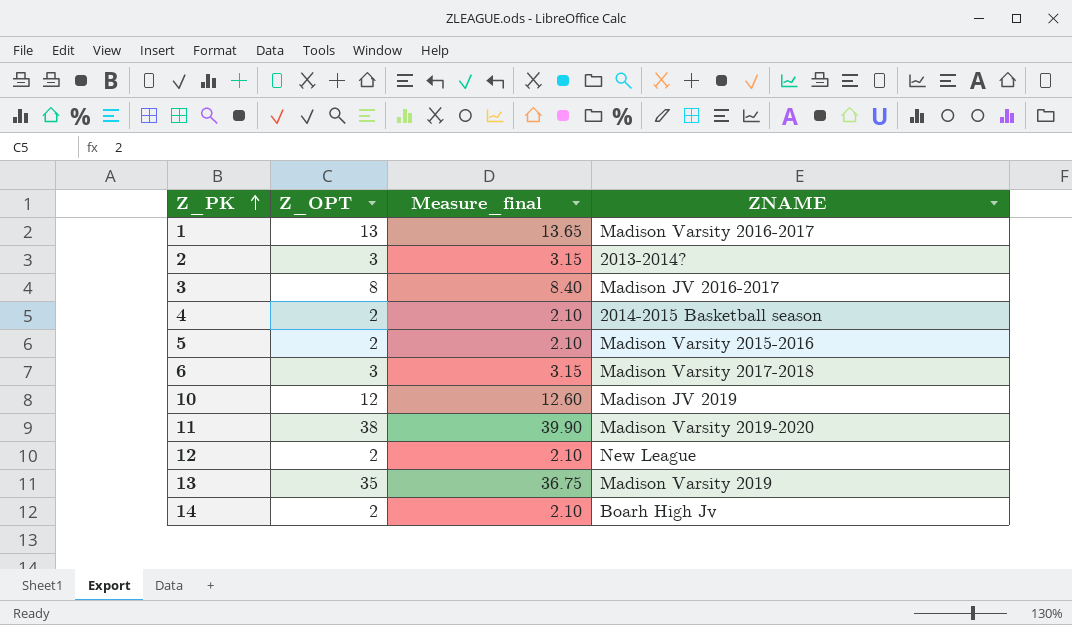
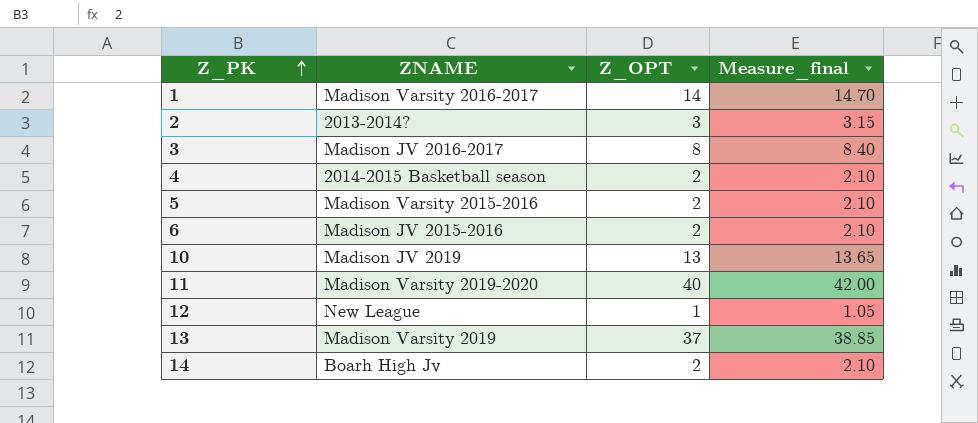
column ZNAME | position: 4 -> 2
1 | Z_OPT: 13 -> 14
1 | Measure_final: 13.65 -> 14.70
6 | ZNAME: Madison Varsity 2017-2018 -> Madison JV 2015-2016
6 | Z_OPT: 3 -> 2
6 | Measure_final: 3.15 -> 2.10
10 | Z_OPT: 12 -> 13
10 | Measure_final: 12.60 -> 13.65
11 | Z_OPT: 38 -> 40
11 | Measure_final: 39.90 -> 42.00
12 | Z_OPT: 2 -> 1
12 | Measure_final: 2.10 -> 1.05
13 | Z_OPT: 35 -> 37
13 | Measure_final: 36.75 -> 38.85

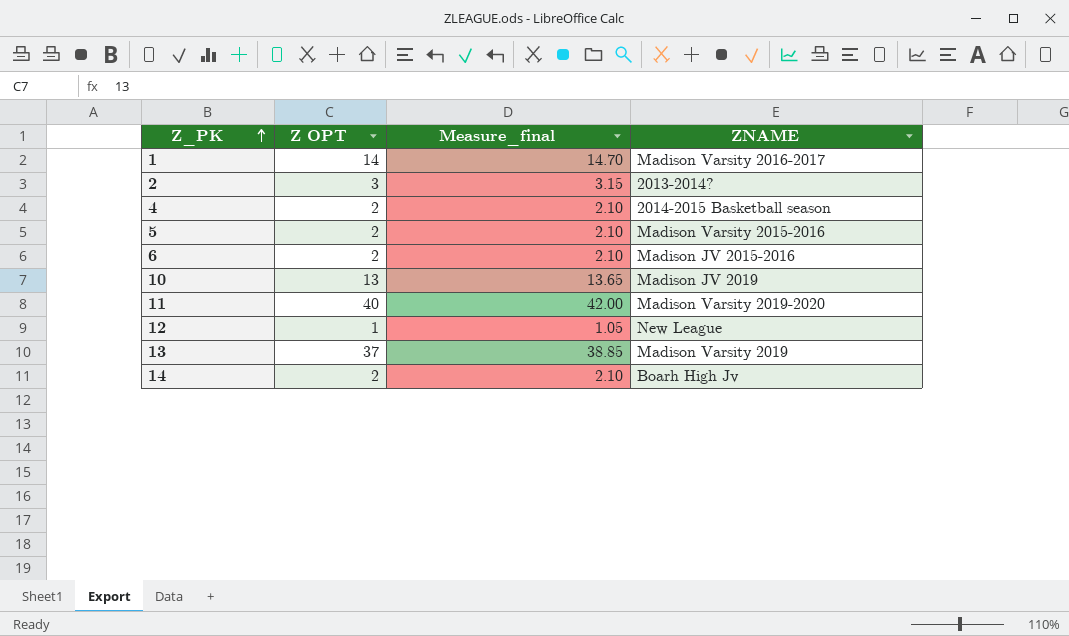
column name: Z_OPT -> Z OPT
column ZNAME | position: 2 -> 4
row 3: Madison JV 2016-2017 | 8 | 8.40 -> none

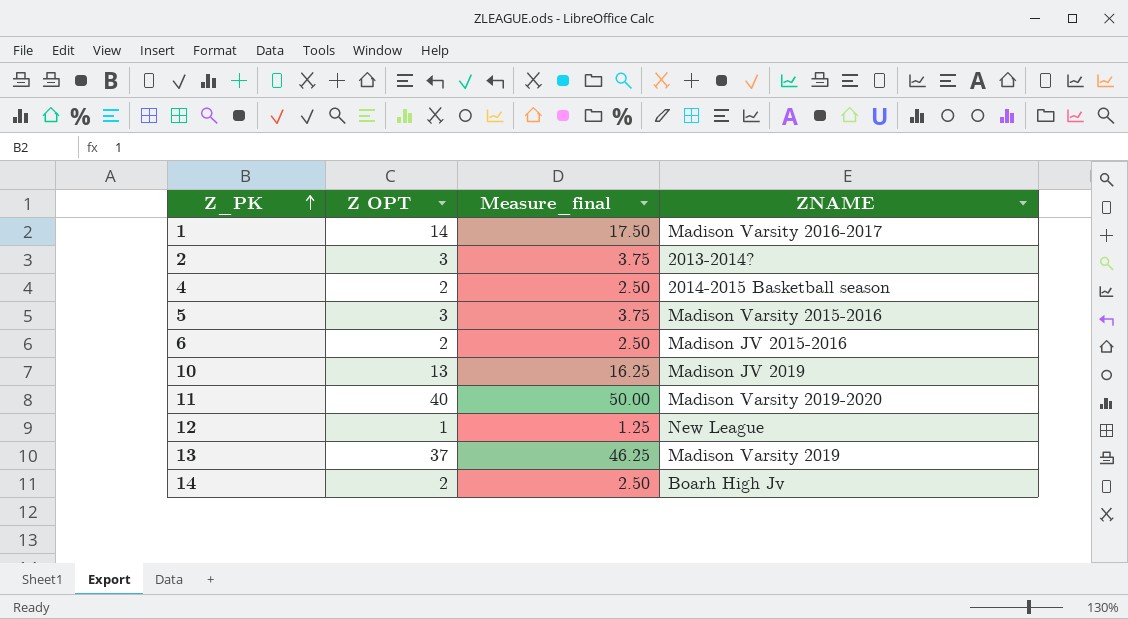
column Measure_final | formula: [Z OPT] * 1.05 -> [Z OPT] * 1.25
5 | Z OPT: 2 -> 3

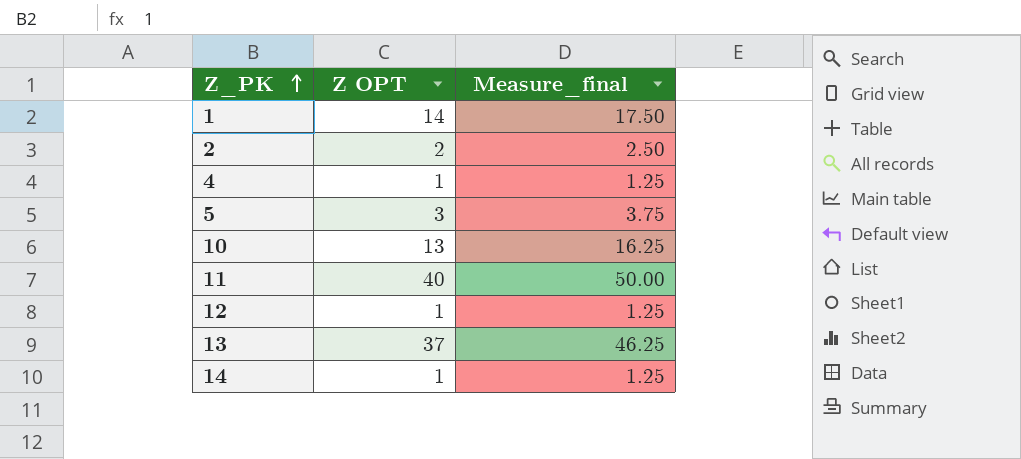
column ZNAME | position: 4 -> none
row 6: 2 | 2.50 | Madison JV 2015-2016 -> none
2 | Z OPT: 3 -> 2
2 | Measure_final: 3.75 -> 2.50
4 | Z OPT: 2 -> 1
4 | Measure_final: 2.50 -> 1.25
14 | Z OPT: 2 -> 1
14 | Measure_final: 2.50 -> 1.25

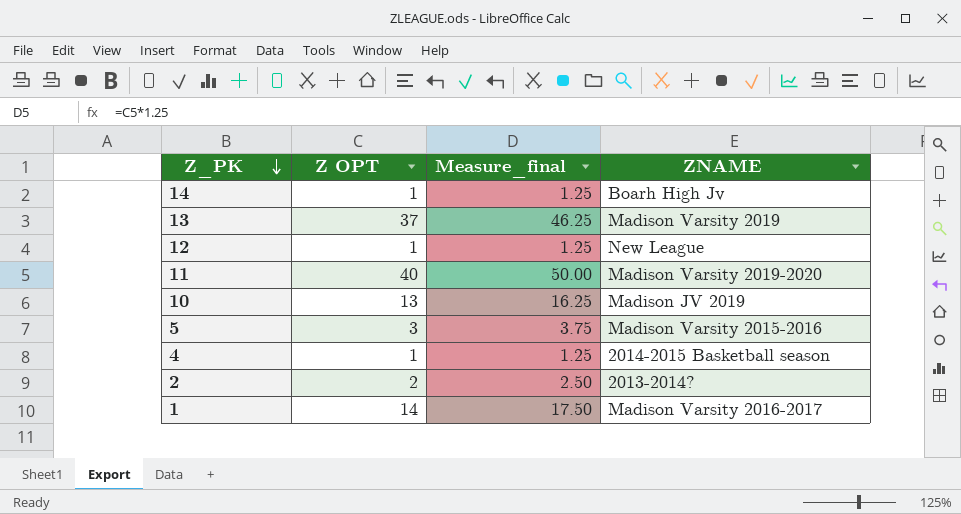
row order: Z_PK ascending -> Z_PK descending
column ZNAME | position: none -> 4

